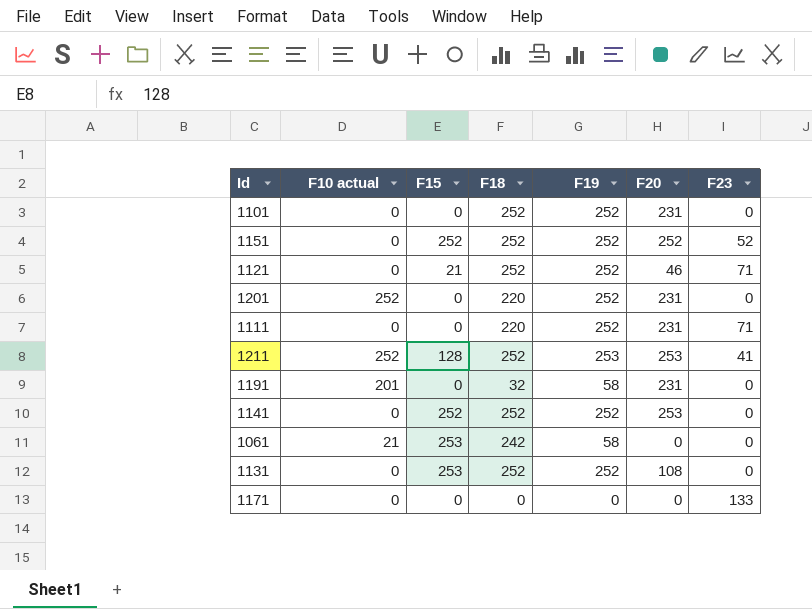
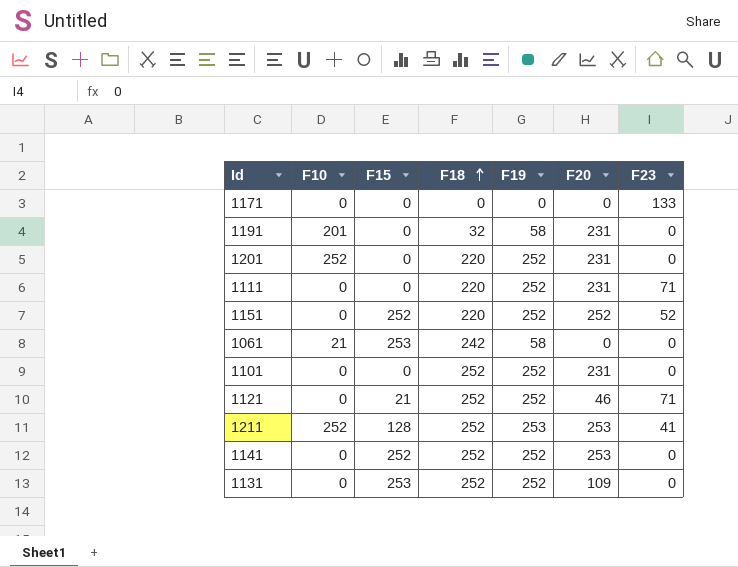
row order: none -> F18 ascending
column name: F10 actual -> F10
1151 | F18: 252 -> 220
1131 | F20: 108 -> 109

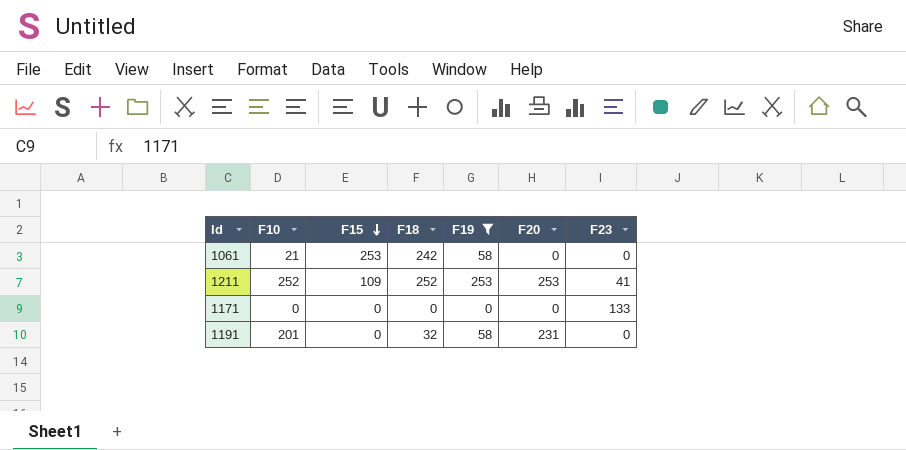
filter: none -> F19 != 252
row order: F18 ascending -> F15 descending
1211 | F15: 128 -> 109

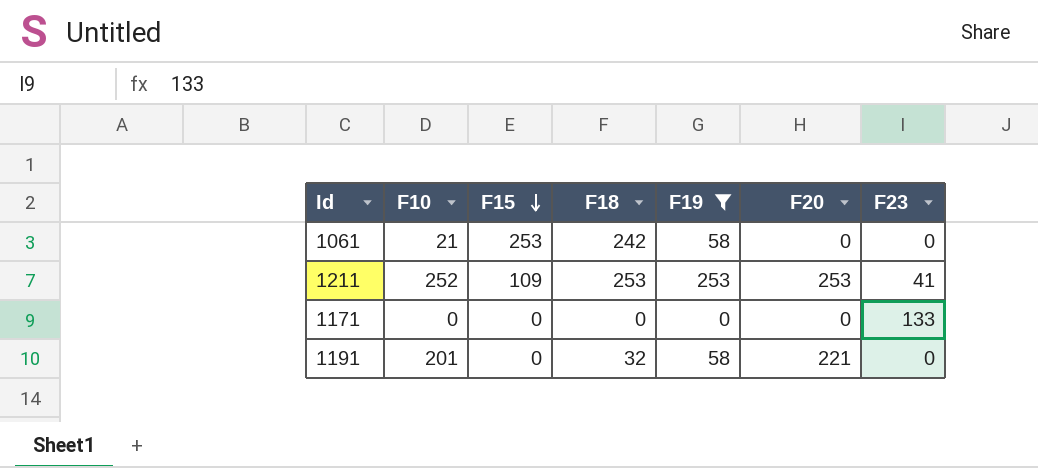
1211 | F18: 252 -> 253
1191 | F20: 231 -> 221

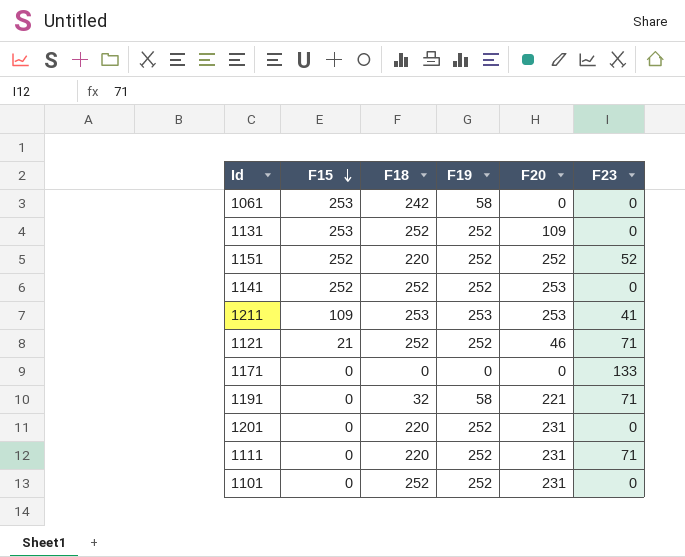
filter: F19 != 252 -> none
column F10 | position: 2 -> none
1191 | F23: 0 -> 71

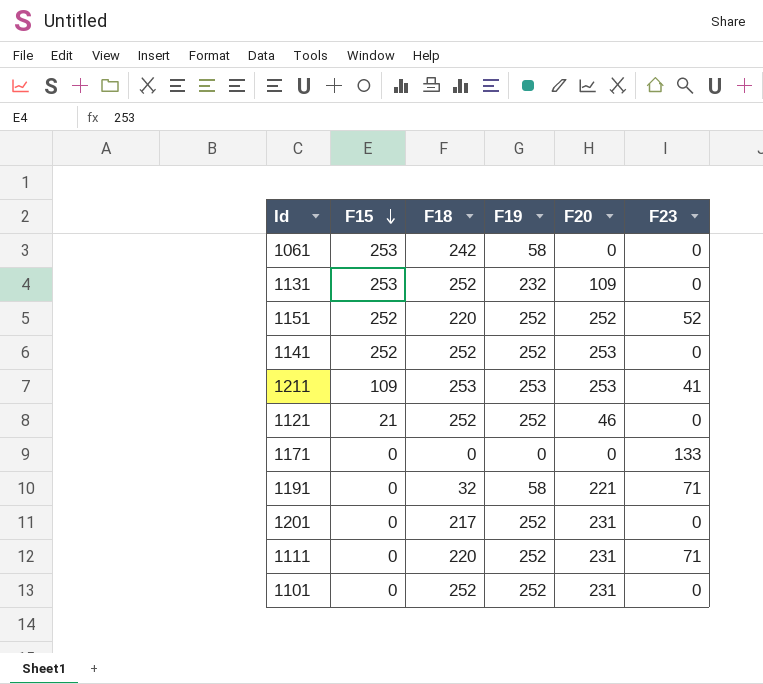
1131 | F19: 252 -> 232
1121 | F23: 71 -> 0
1201 | F18: 220 -> 217

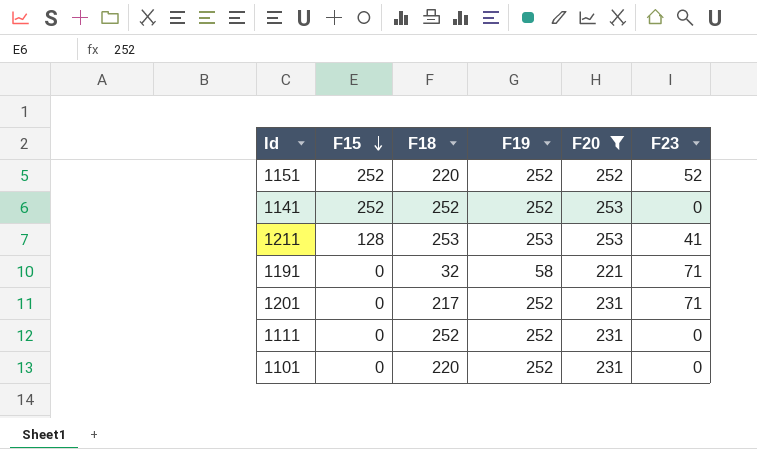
filter: none -> F20 >= 221
1211 | F15: 109 -> 128
1201 | F23: 0 -> 71
1111 | F18: 220 -> 252
1111 | F23: 71 -> 0
1101 | F18: 252 -> 220

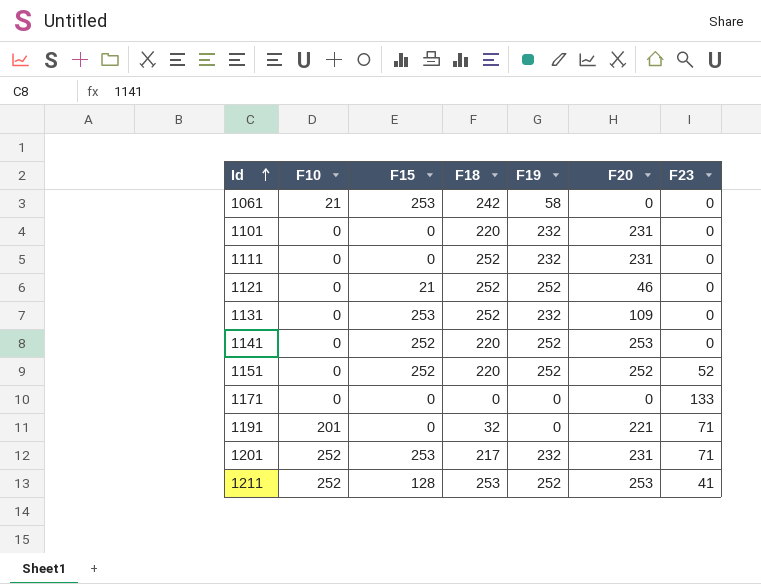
filter: F20 >= 221 -> none
row order: F15 descending -> Id ascending
column F10 | position: none -> 2
1101 | F19: 252 -> 232
1111 | F19: 252 -> 232
1141 | F18: 252 -> 220
1191 | F19: 58 -> 0
1201 | F15: 0 -> 253
1201 | F19: 252 -> 232
1211 | F19: 253 -> 252

